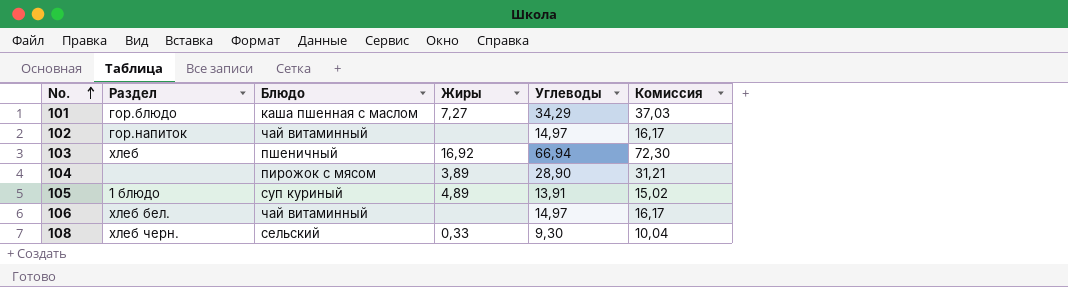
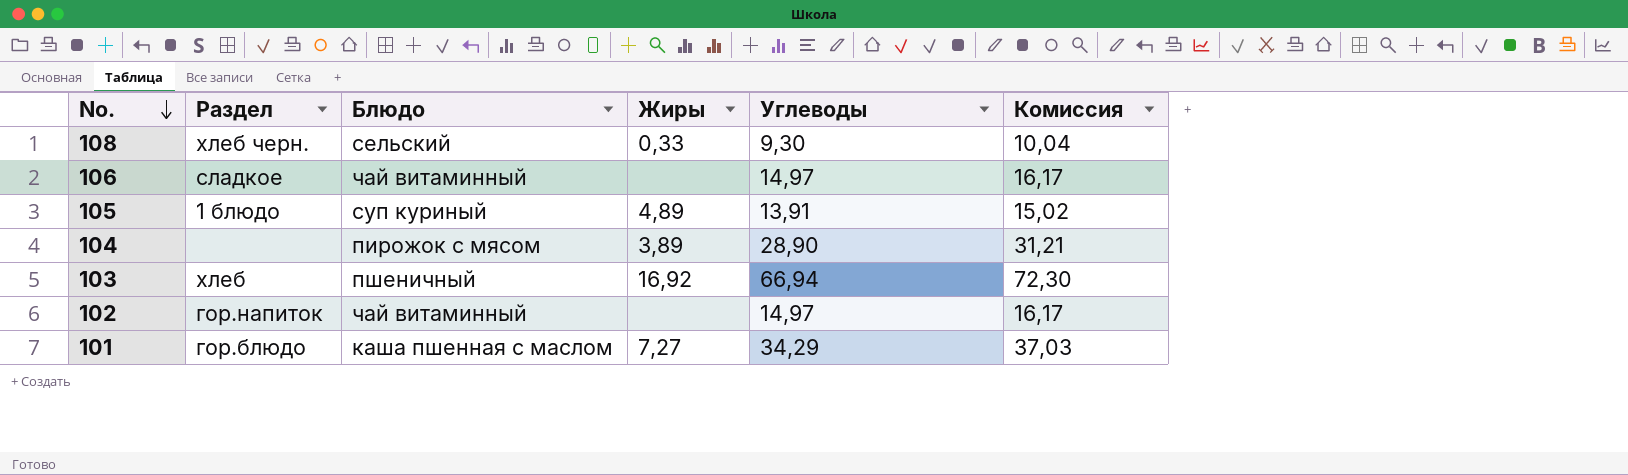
row order: No. ascending -> No. descending
106 | Раздел: хлеб бел. -> сладкое

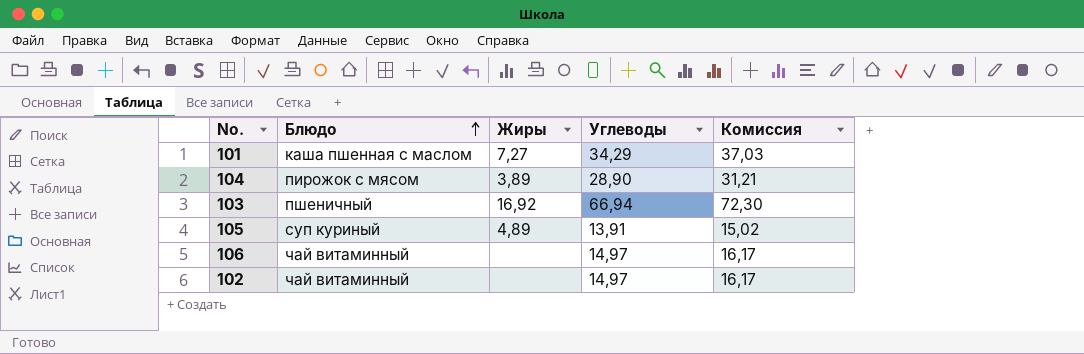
row order: No. descending -> Блюдо ascending
column Раздел | position: 2 -> none
row 108: хлеб черн. | сельский | 0,33 | 9,30 | 10,04 -> none

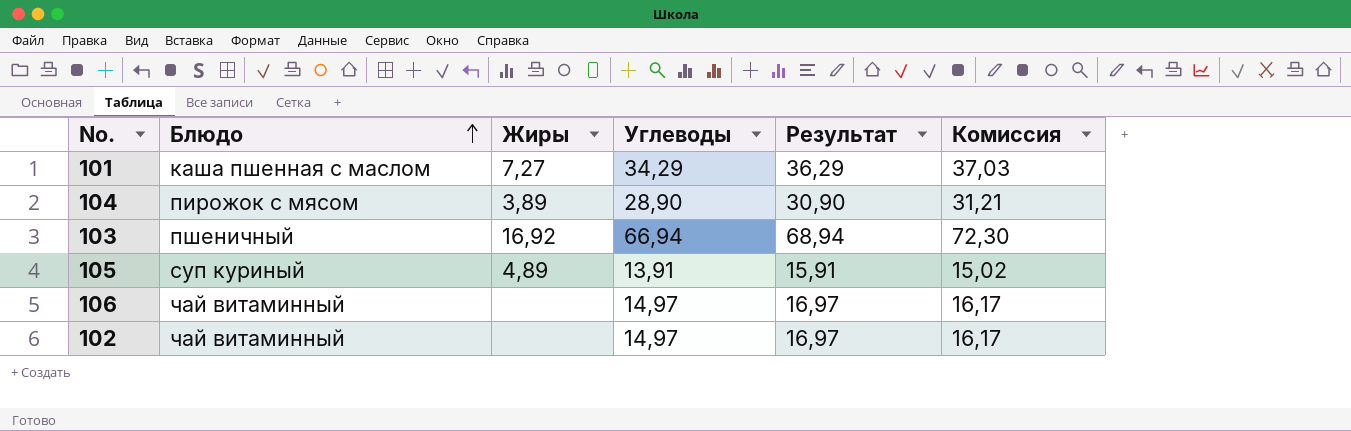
column Результат | formula: none -> [Углеводы] + 2

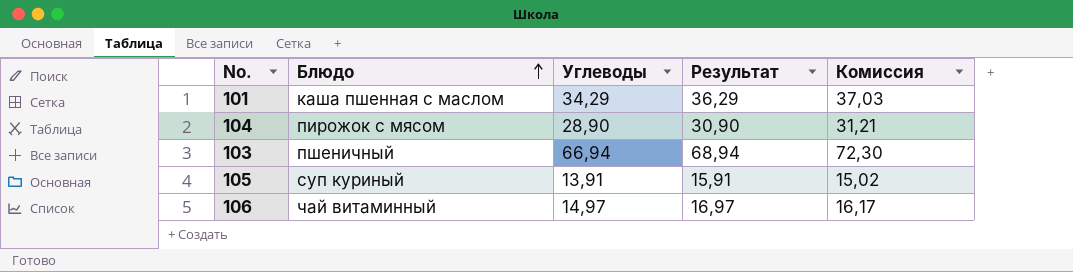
column Жиры | position: 3 -> none
row 102: чай витаминный | none | 14,97 | 16,97 | 16,17 -> none

